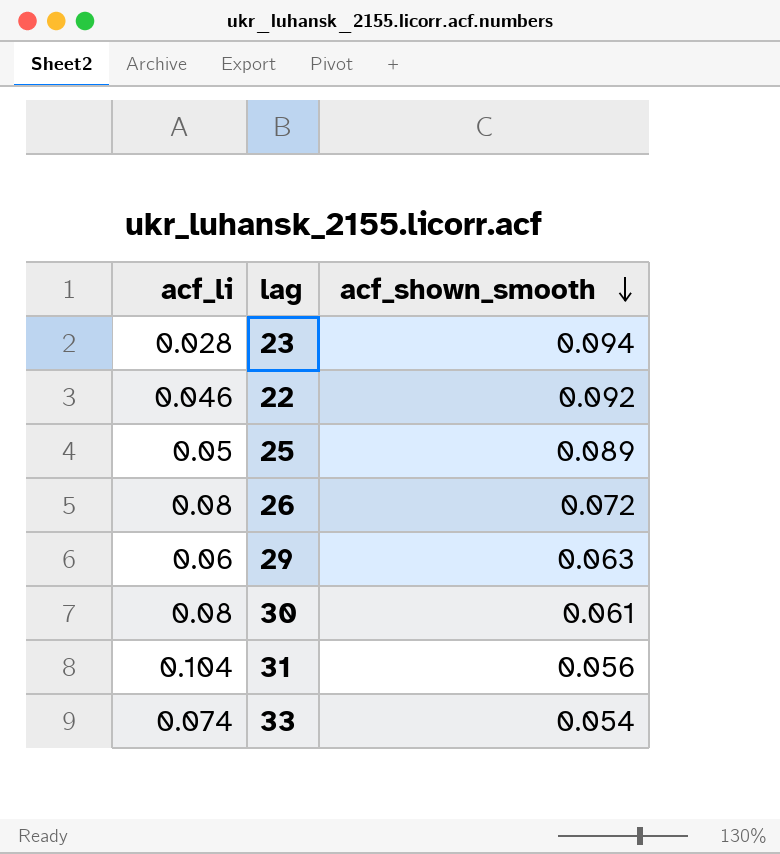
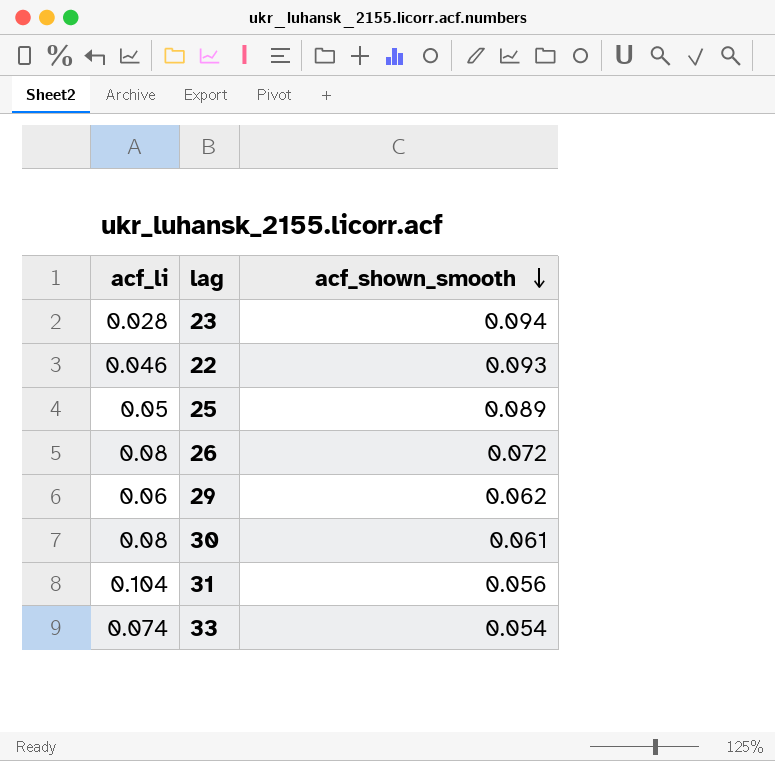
22 | acf_shown_smooth: 0.092 -> 0.093
29 | acf_shown_smooth: 0.063 -> 0.062

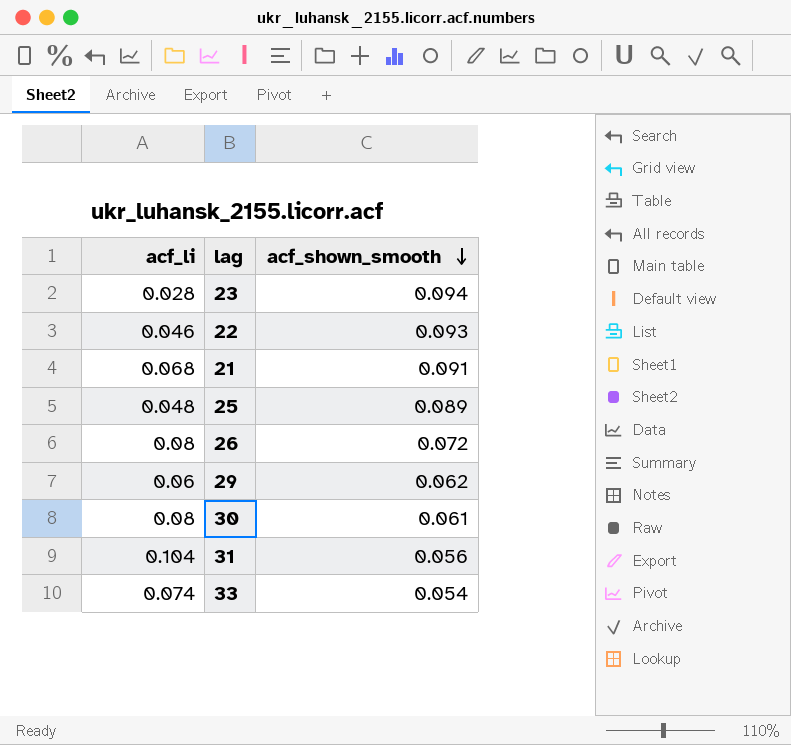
row 21: none -> 0.068 | 0.091
25 | acf_li: 0.05 -> 0.048

